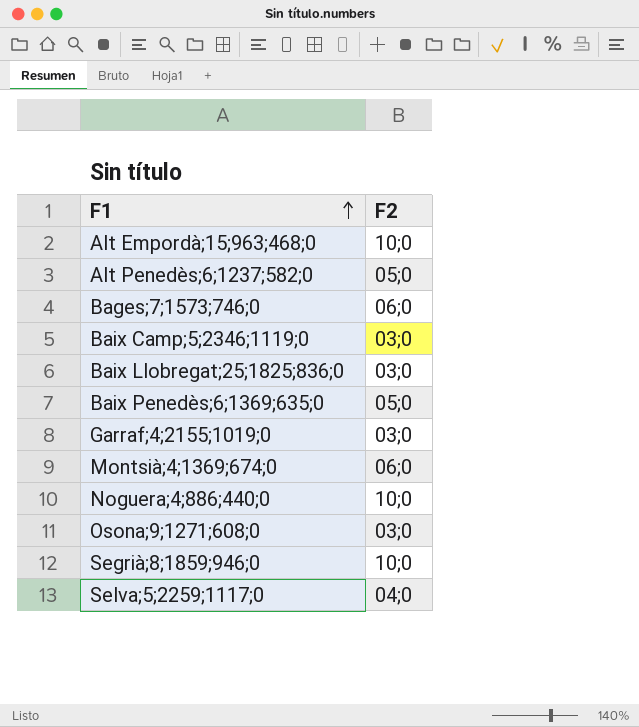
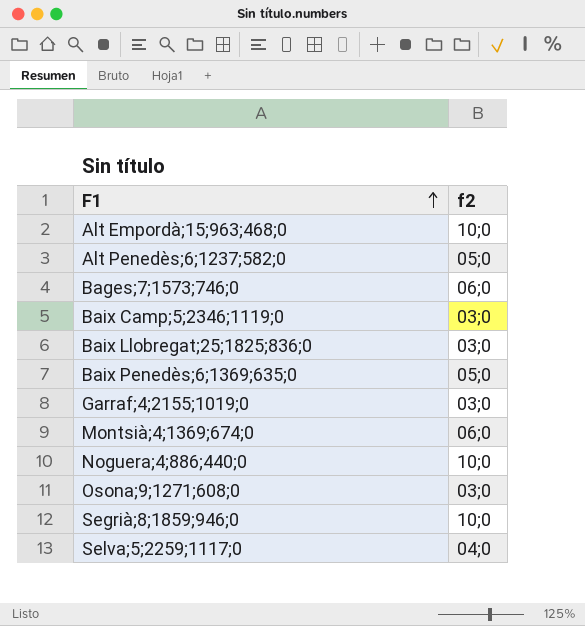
column name: F2 -> f2

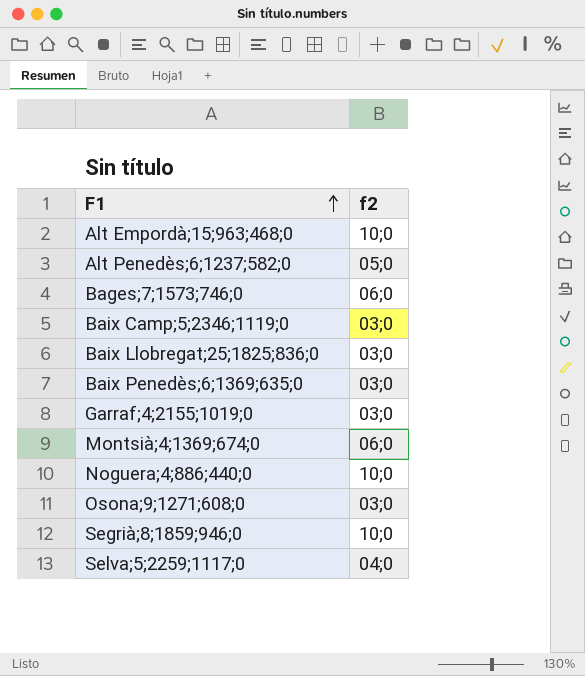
Baix Penedès;6;1369;635;0 | f2: 05;0 -> 03;0

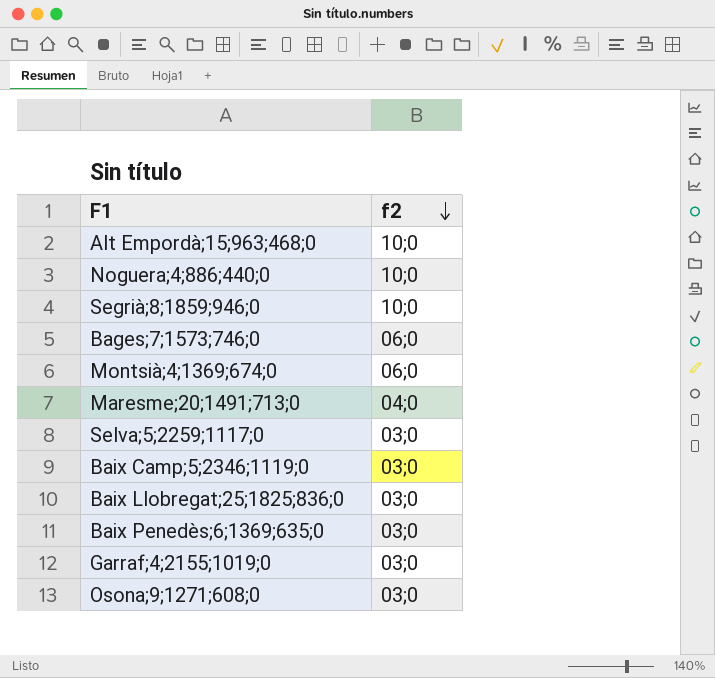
row order: F1 ascending -> f2 descending
row Alt Penedès;6;1237;582;0: 05;0 -> none
row Maresme;20;1491;713;0: none -> 04;0
Selva;5;2259;1117;0 | f2: 04;0 -> 03;0

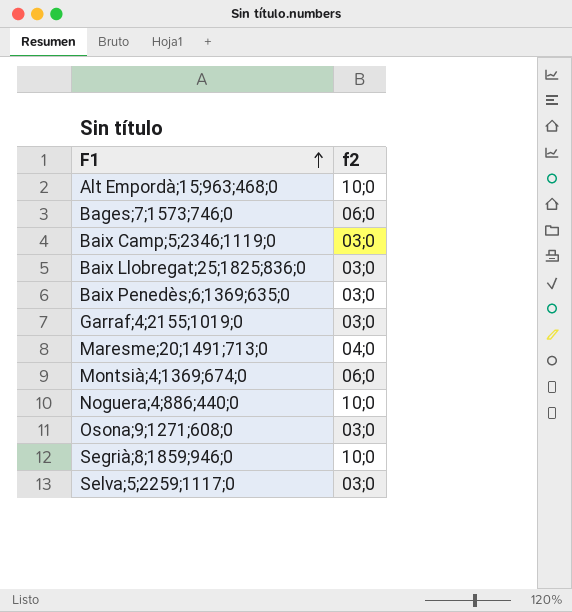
row order: f2 descending -> F1 ascending

